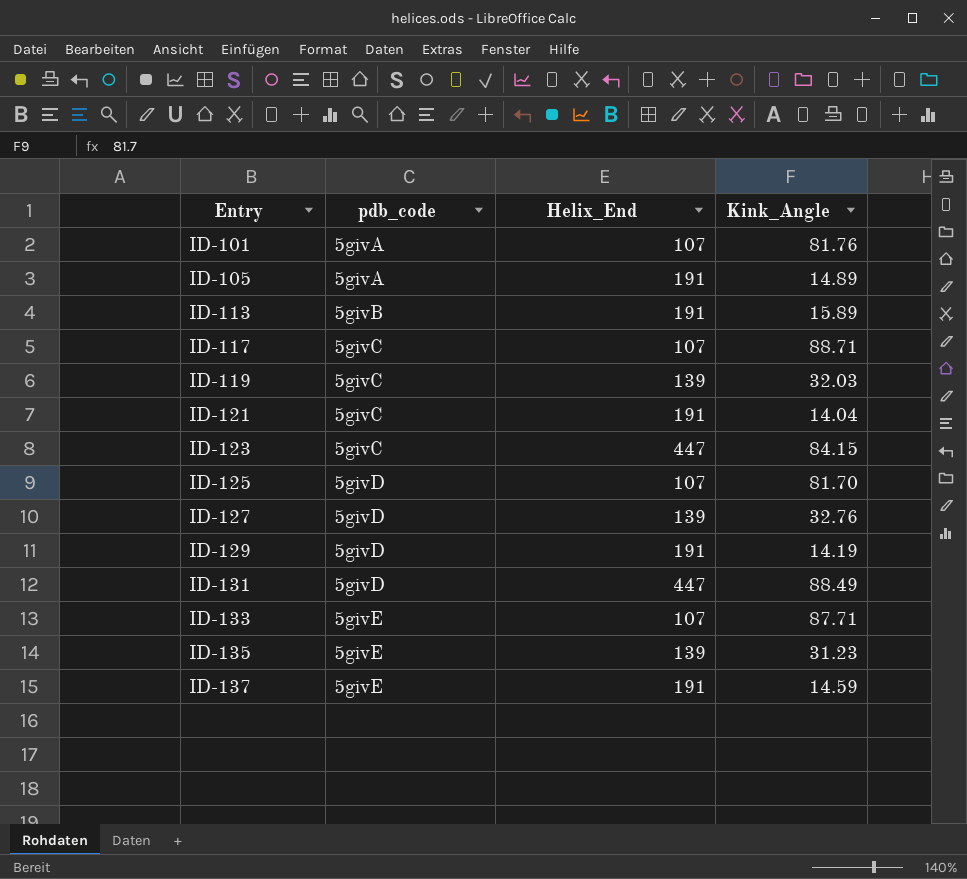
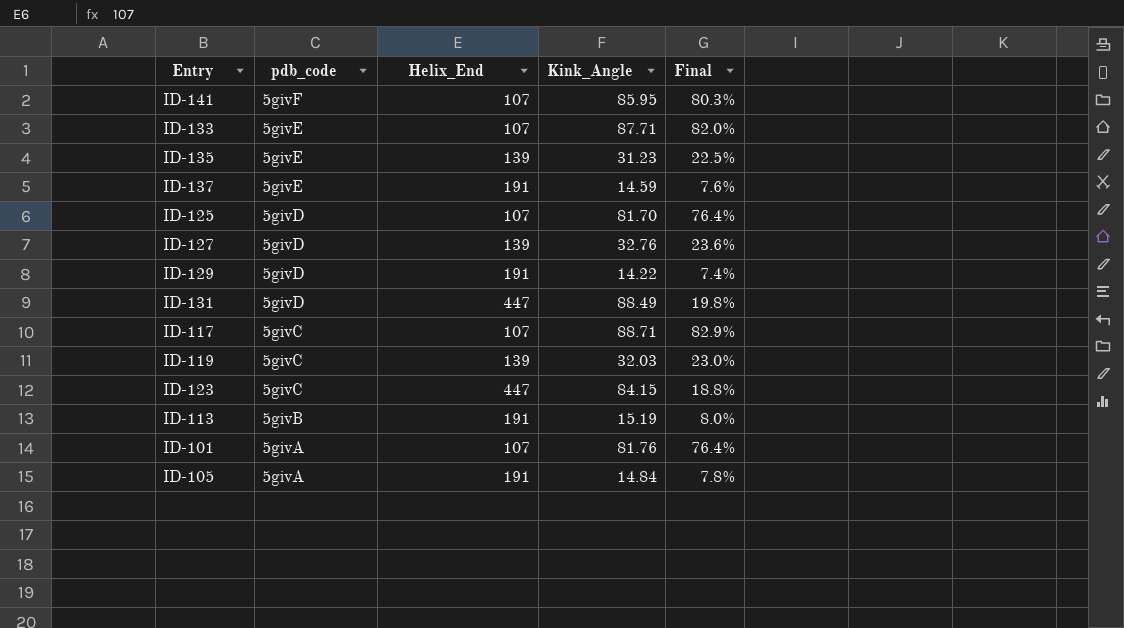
row order: Entry ascending -> pdb_code descending
column Final | formula: none -> [Kink_Angle] / [Helix_End]
row ID-121: 5givC | 191 | 14.04 -> none
row ID-141: none -> 5givF | 107 | 85.95 | 80.3%
ID-129 | Kink_Angle: 14.19 -> 14.22
ID-113 | Kink_Angle: 15.89 -> 15.19
ID-105 | Kink_Angle: 14.89 -> 14.84

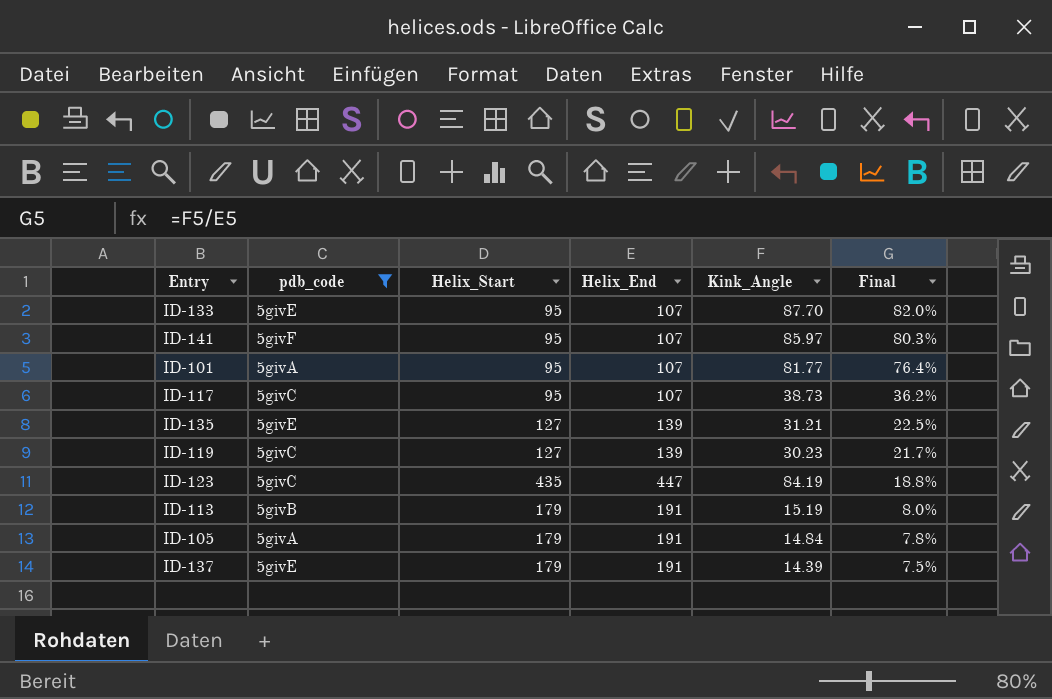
filter: none -> pdb_code != 5givD
row order: pdb_code descending -> Final descending
column Helix_Start | position: none -> 3
ID-133 | Kink_Angle: 87.71 -> 87.70
ID-141 | Kink_Angle: 85.95 -> 85.97
ID-101 | Kink_Angle: 81.76 -> 81.77
ID-117 | Kink_Angle: 88.71 -> 38.73
ID-117 | Final: 82.9% -> 36.2%
ID-135 | Kink_Angle: 31.23 -> 31.21
ID-119 | Kink_Angle: 32.03 -> 30.23
ID-119 | Final: 23.0% -> 21.7%
ID-123 | Kink_Angle: 84.15 -> 84.19
ID-137 | Kink_Angle: 14.59 -> 14.39
ID-137 | Final: 7.6% -> 7.5%

